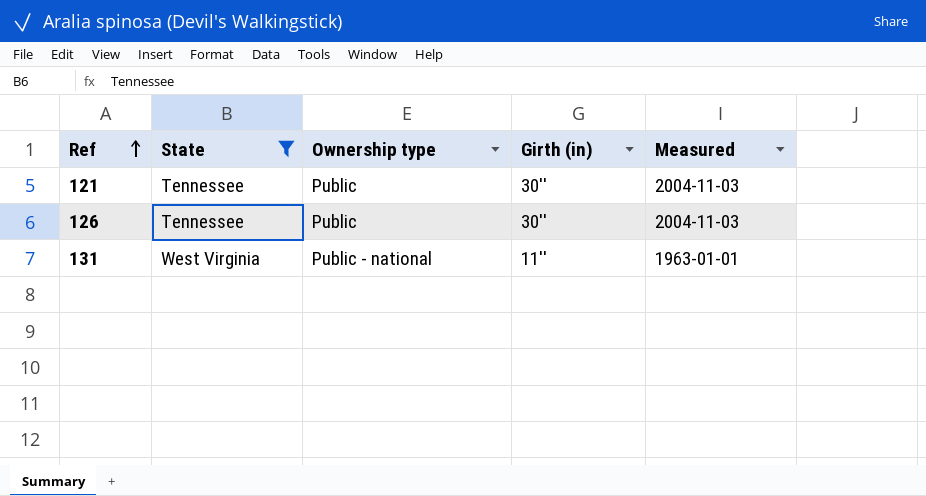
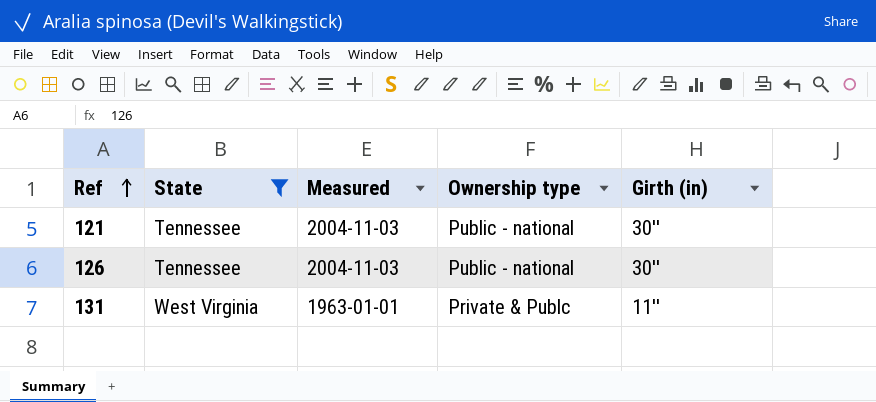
column Measured | position: 5 -> 3
121 | Ownership type: Public -> Public - national
126 | Ownership type: Public -> Public - national
131 | Ownership type: Public - national -> Private & Publc

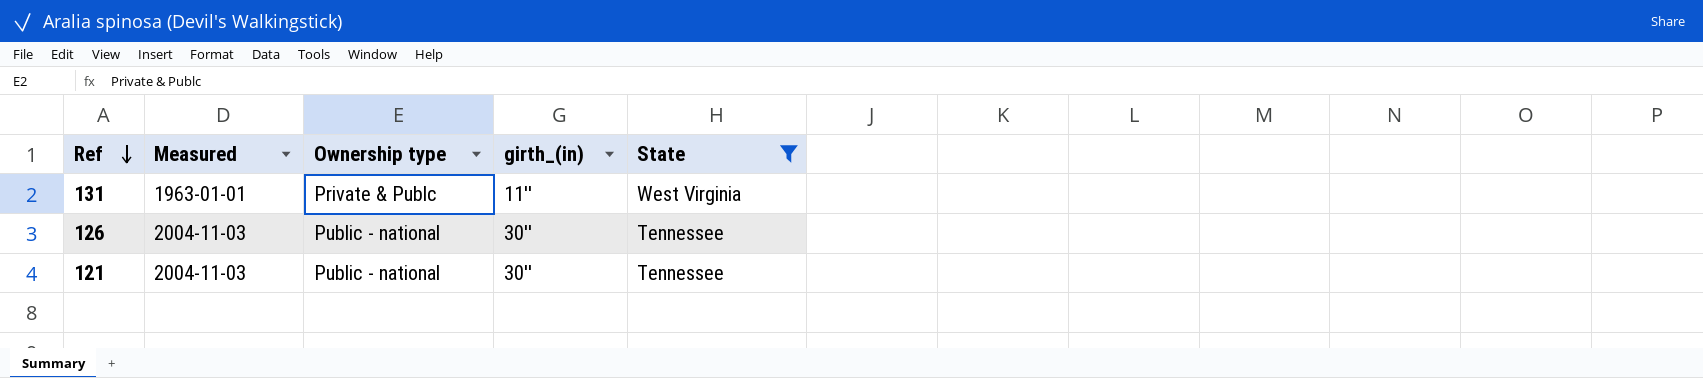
row order: Ref ascending -> Ref descending
column name: Girth (in) -> girth_(in)
column State | position: 2 -> 5

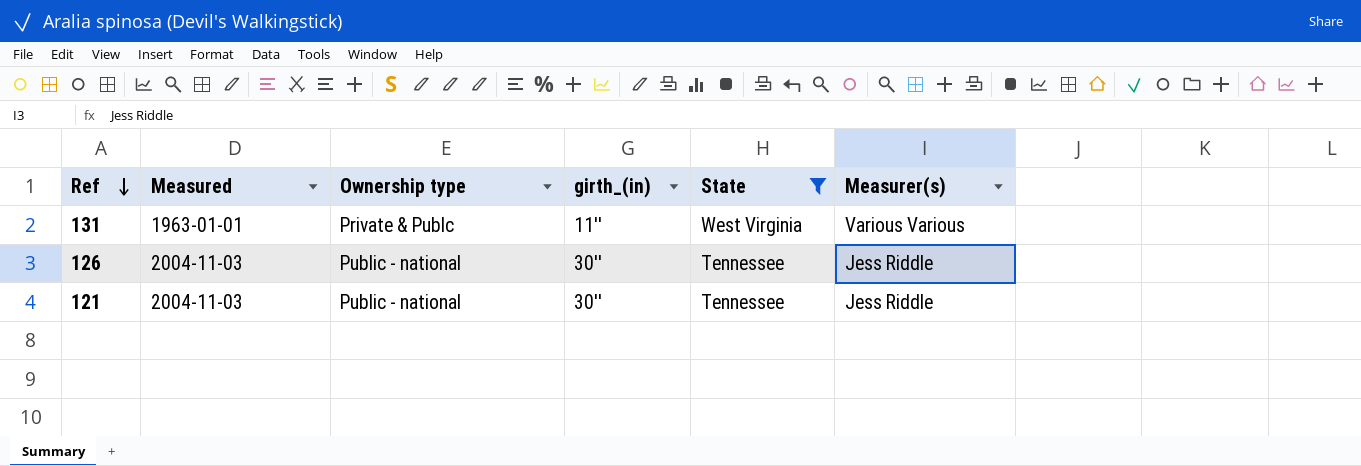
column Measurer(s) | position: none -> 6

